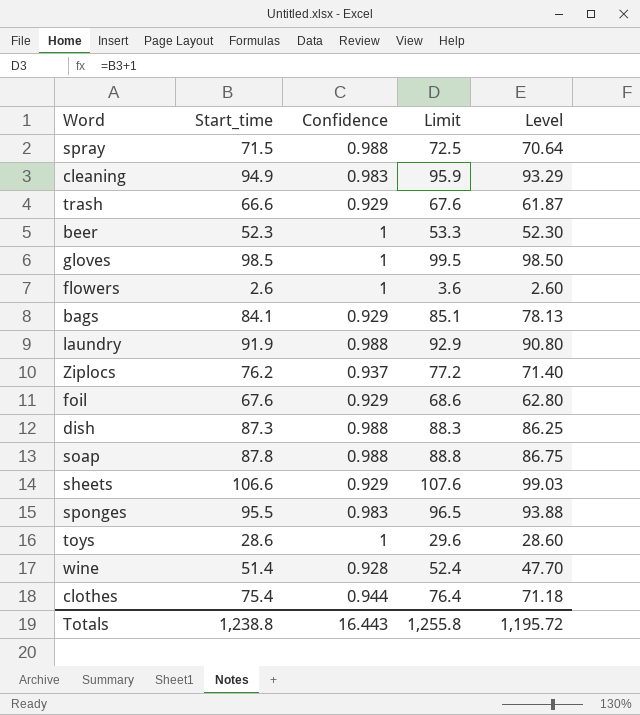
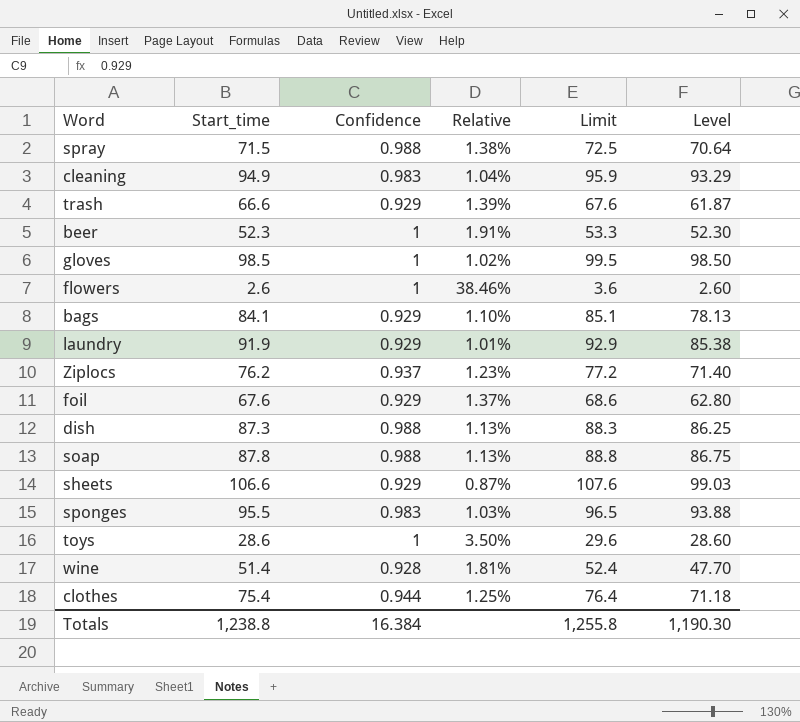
column Relative | formula: none -> [Confidence] / [Start_time]
laundry | Confidence: 0.988 -> 0.929
laundry | Level: 90.80 -> 85.38
Totals | Confidence: 16.443 -> 16.384
Totals | Level: 1,195.72 -> 1,190.30

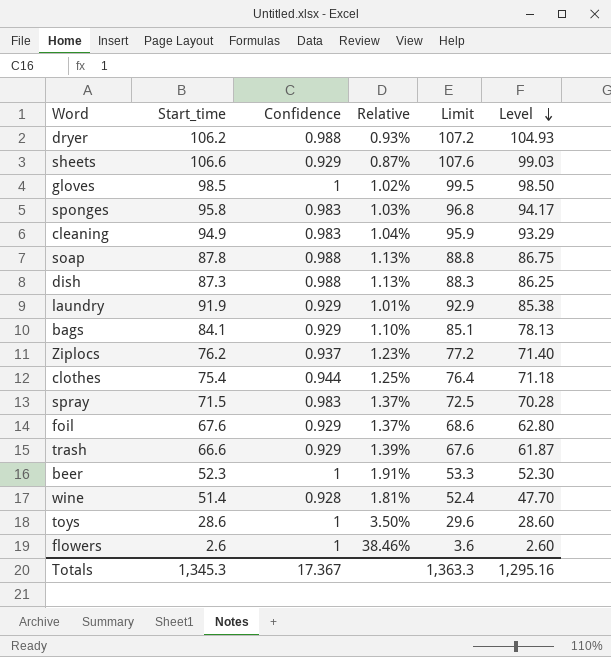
row order: none -> Level descending
row dryer: none -> 106.2 | 0.988 | 0.93% | 107.2 | 104.93
sponges | Start_time: 95.5 -> 95.8
sponges | Limit: 96.5 -> 96.8
sponges | Level: 93.88 -> 94.17
spray | Confidence: 0.988 -> 0.983
spray | Relative: 1.38% -> 1.37%
spray | Level: 70.64 -> 70.28
Totals | Start_time: 1,238.8 -> 1,345.3
Totals | Confidence: 16.384 -> 17.367
Totals | Limit: 1,255.8 -> 1,363.3
Totals | Level: 1,190.30 -> 1,295.16

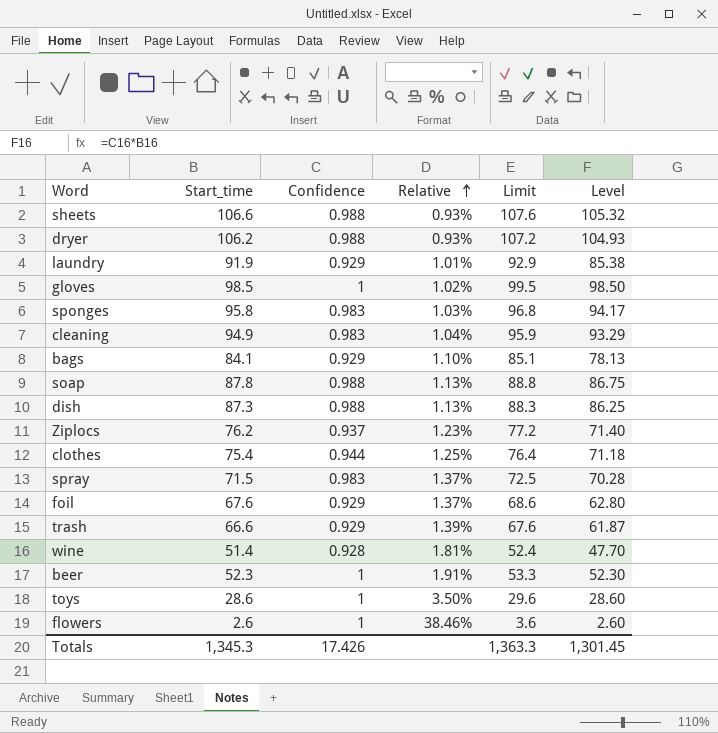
row order: Level descending -> Relative ascending
sheets | Confidence: 0.929 -> 0.988
sheets | Relative: 0.87% -> 0.93%
sheets | Level: 99.03 -> 105.32
Totals | Confidence: 17.367 -> 17.426
Totals | Level: 1,295.16 -> 1,301.45

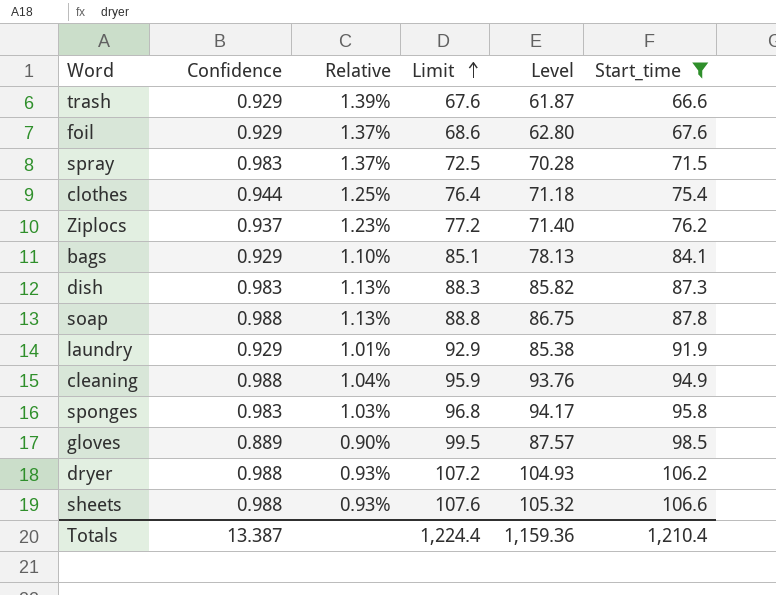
filter: none -> Start_time >= 66.6
row order: Relative ascending -> Limit ascending
column Start_time | position: 2 -> 6
dish | Confidence: 0.988 -> 0.983
dish | Level: 86.25 -> 85.82
cleaning | Confidence: 0.983 -> 0.988
cleaning | Level: 93.29 -> 93.76
gloves | Confidence: 1 -> 0.889
gloves | Relative: 1.02% -> 0.90%
gloves | Level: 98.50 -> 87.57
Totals | Confidence: 17.426 -> 13.387
Totals | Limit: 1,363.3 -> 1,224.4
Totals | Level: 1,301.45 -> 1,159.36
Totals | Start_time: 1,345.3 -> 1,210.4

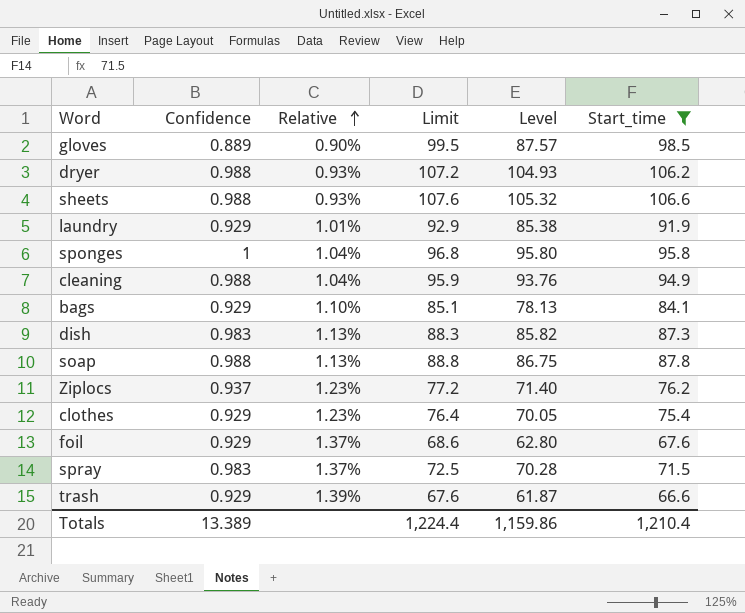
row order: Limit ascending -> Relative ascending
sponges | Confidence: 0.983 -> 1
sponges | Relative: 1.03% -> 1.04%
sponges | Level: 94.17 -> 95.80
clothes | Confidence: 0.944 -> 0.929
clothes | Relative: 1.25% -> 1.23%
clothes | Level: 71.18 -> 70.05
Totals | Confidence: 13.387 -> 13.389
Totals | Level: 1,159.36 -> 1,159.86

